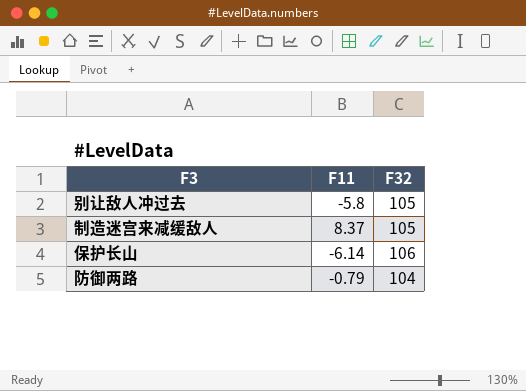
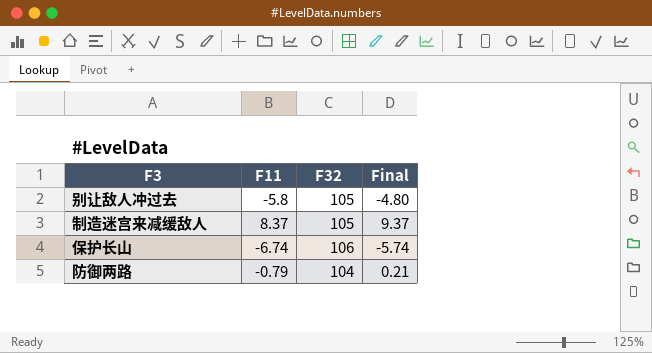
column Final | formula: none -> [F11] + 1
保护长山 | F11: -6.14 -> -6.74

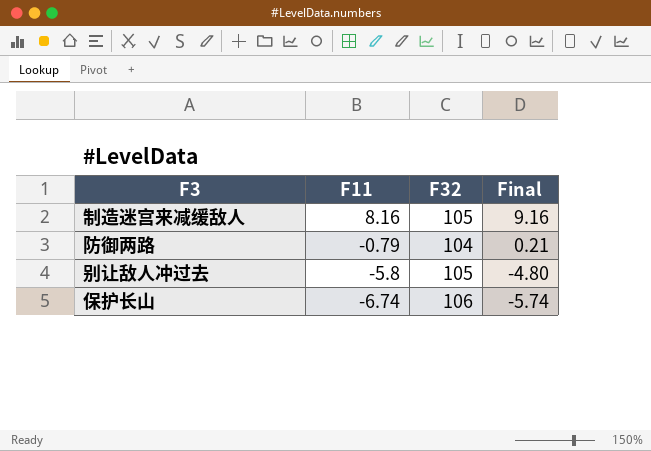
row order: none -> F11 descending
制造迷宫来减缓敌人 | F11: 8.37 -> 8.16
制造迷宫来减缓敌人 | Final: 9.37 -> 9.16

